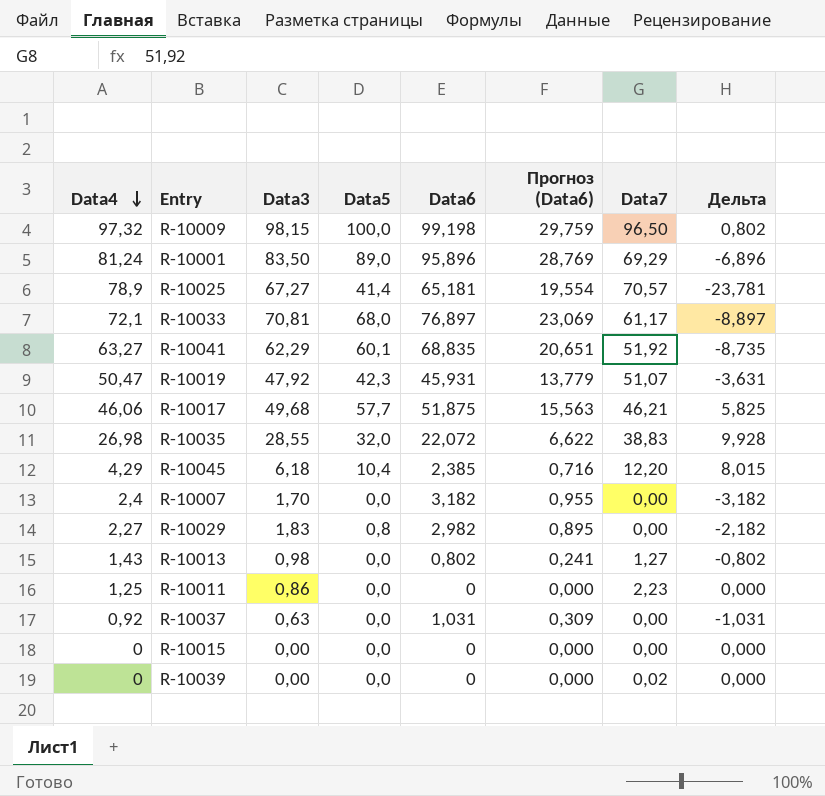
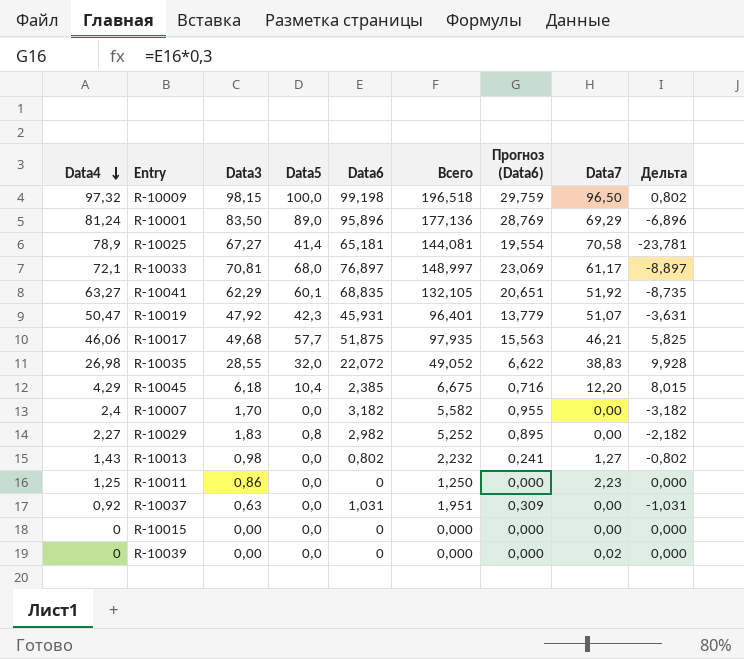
column Всего | formula: none -> [Data4] + [Data6]
R-10025 | Data7: 70,57 -> 70,58

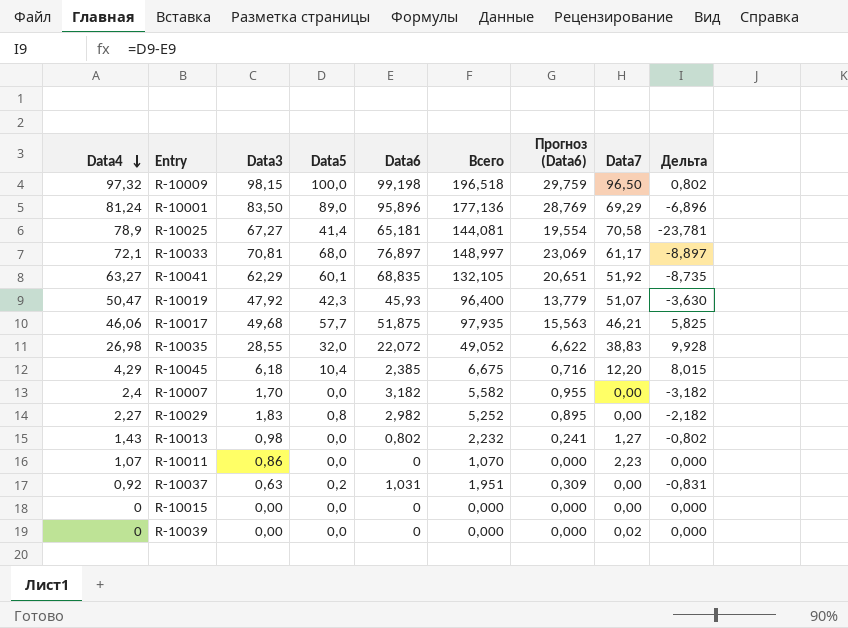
R-10019 | Data6: 45,931 -> 45,93
R-10019 | Всего: 96,401 -> 96,400
R-10019 | Дельта: -3,631 -> -3,630
R-10011 | Data4: 1,25 -> 1,07
R-10011 | Всего: 1,250 -> 1,070
R-10037 | Data5: 0,0 -> 0,2
R-10037 | Дельта: -1,031 -> -0,831

